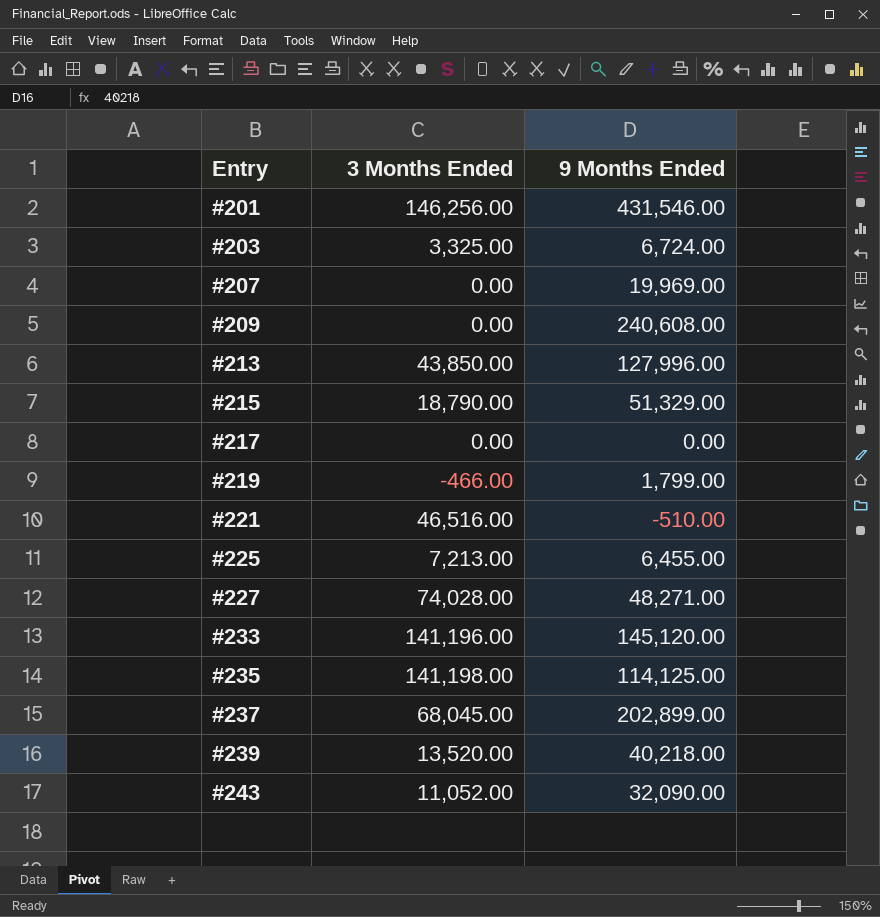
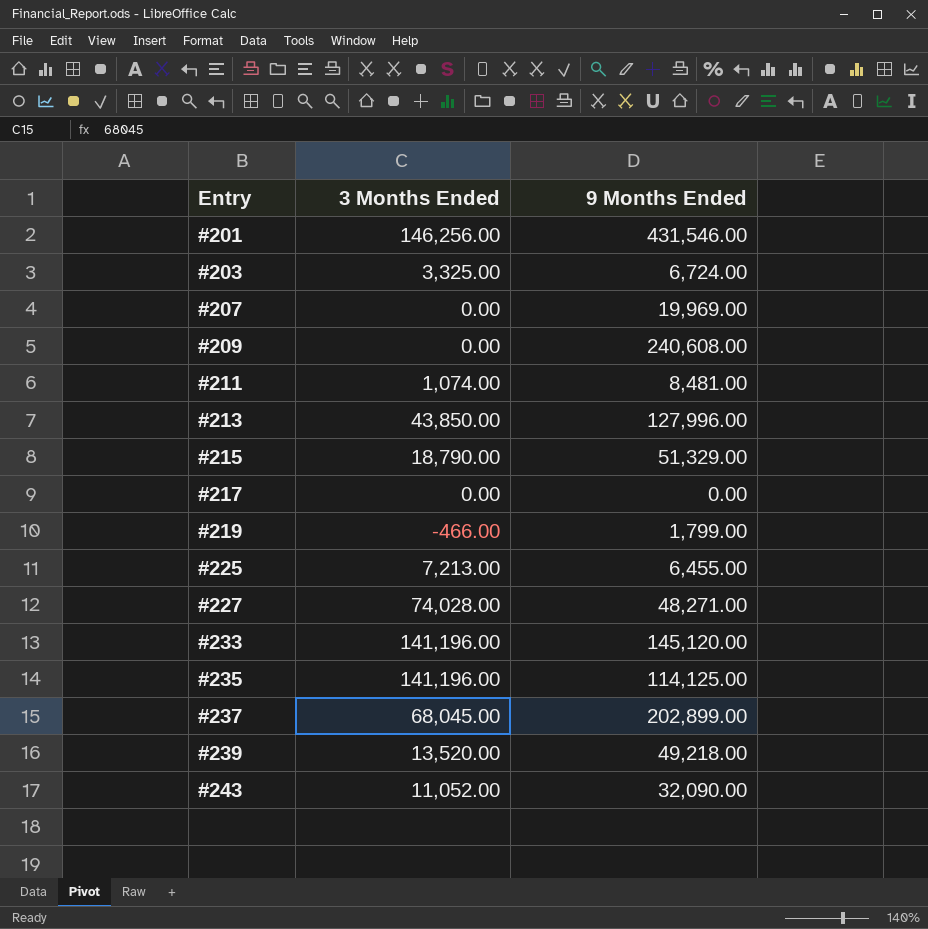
row #221: 46,516.00 | -510.00 -> none
row #211: none -> 1,074.00 | 8,481.00
#235 | 3 Months Ended: 141,198.00 -> 141,196.00
#239 | 9 Months Ended: 40,218.00 -> 49,218.00

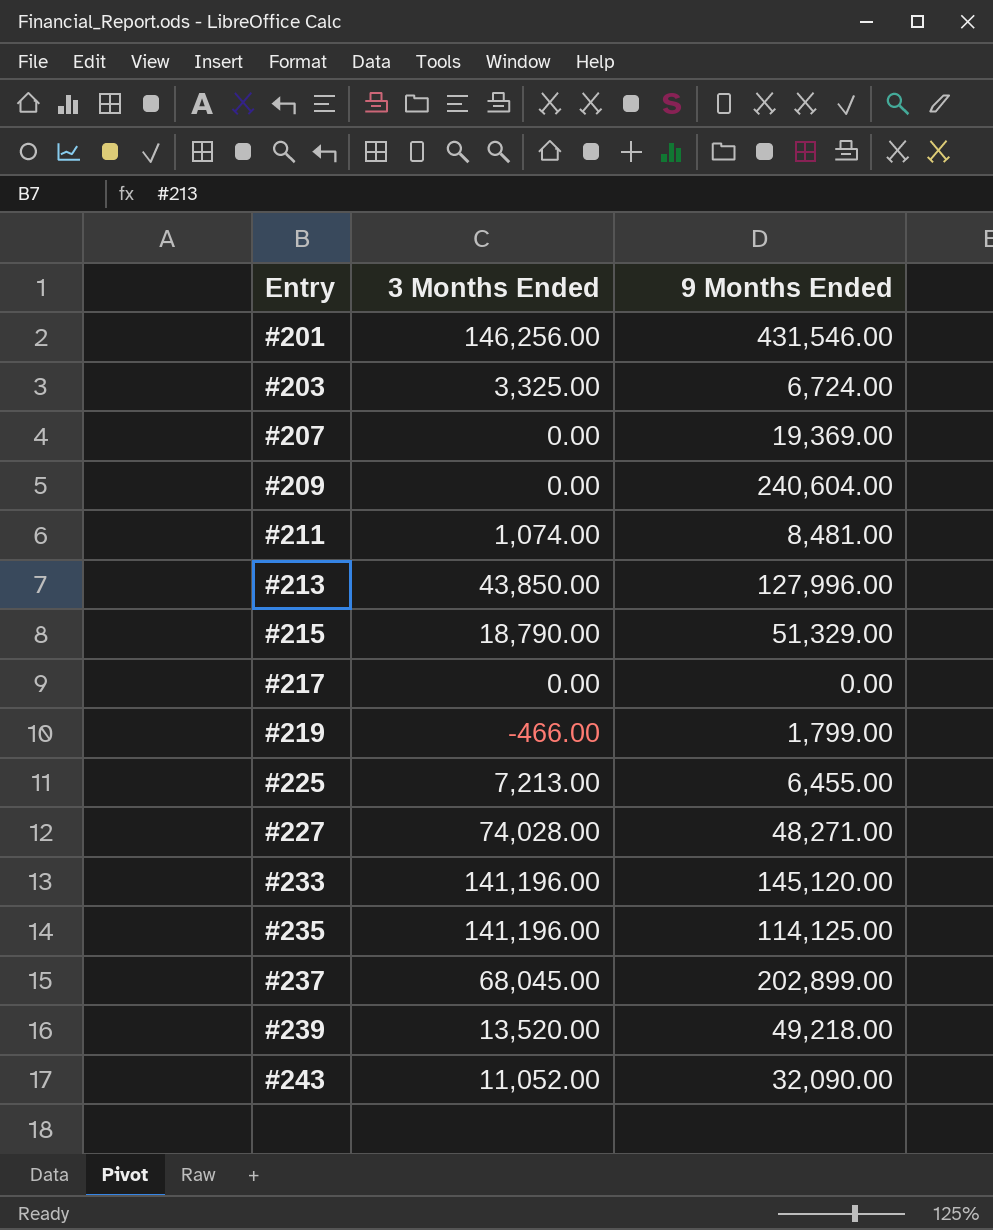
#207 | 9 Months Ended: 19,969.00 -> 19,369.00
#209 | 9 Months Ended: 240,608.00 -> 240,604.00

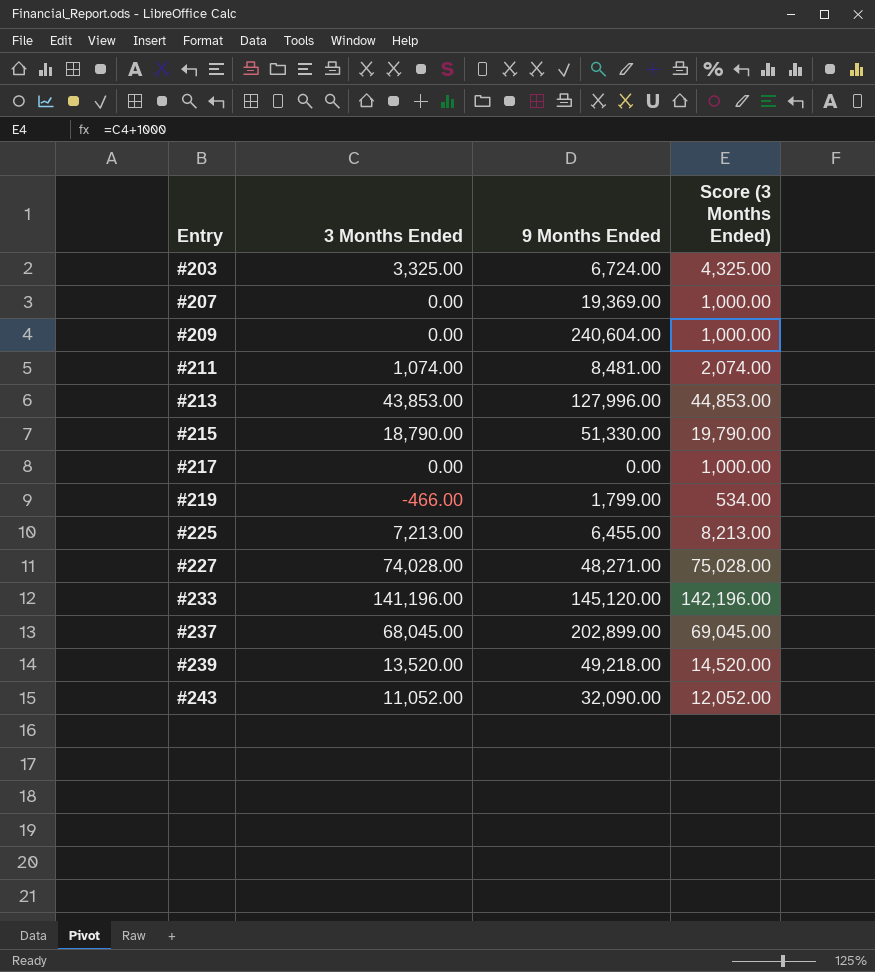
column Score (3 Months Ended) | formula: none -> [3 Months Ended] + 1000
row #201: 146,256.00 | 431,546.00 -> none
row #235: 141,196.00 | 114,125.00 -> none
#213 | 3 Months Ended: 43,850.00 -> 43,853.00
#215 | 9 Months Ended: 51,329.00 -> 51,330.00

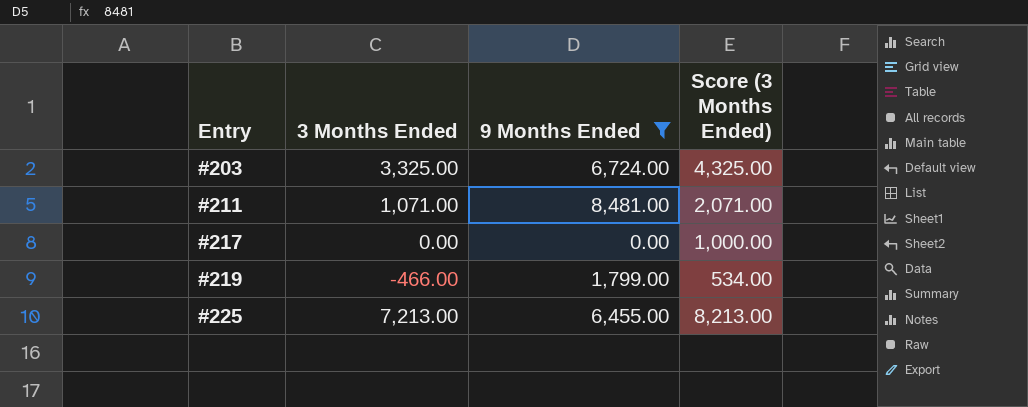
filter: none -> 9 Months Ended <= 8,481.00
#211 | 3 Months Ended: 1,074.00 -> 1,071.00
#211 | Score (3 Months Ended): 2,074.00 -> 2,071.00

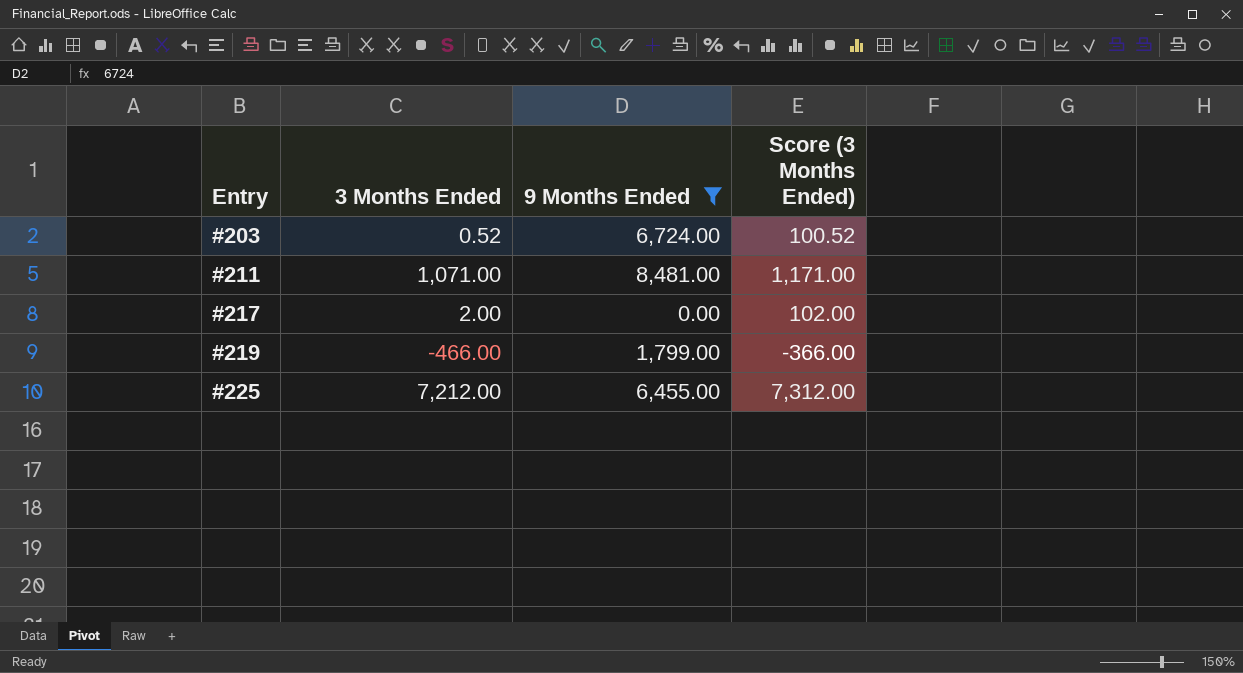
column Score (3 Months Ended) | formula: [3 Months Ended] + 1000 -> [3 Months Ended] + 100
#203 | 3 Months Ended: 3,325.00 -> 0.52
#217 | 3 Months Ended: 0.00 -> 2.00
#225 | 3 Months Ended: 7,213.00 -> 7,212.00

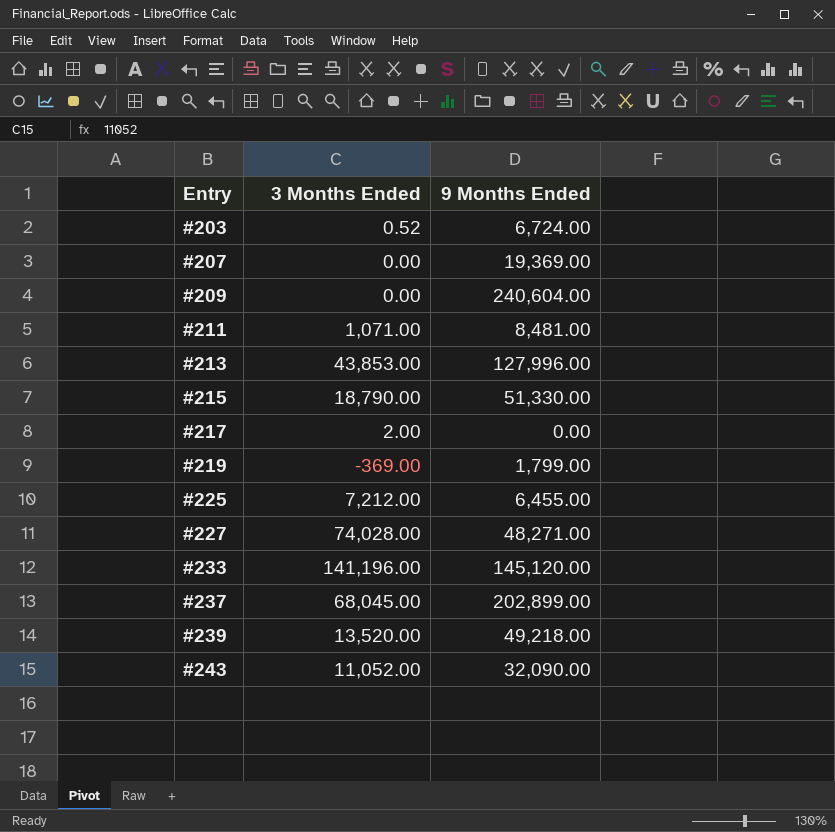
filter: 9 Months Ended <= 8,481.00 -> none
column Score (3 Months Ended) | formula: [3 Months Ended] + 100 -> none
#219 | 3 Months Ended: -466.00 -> -369.00

